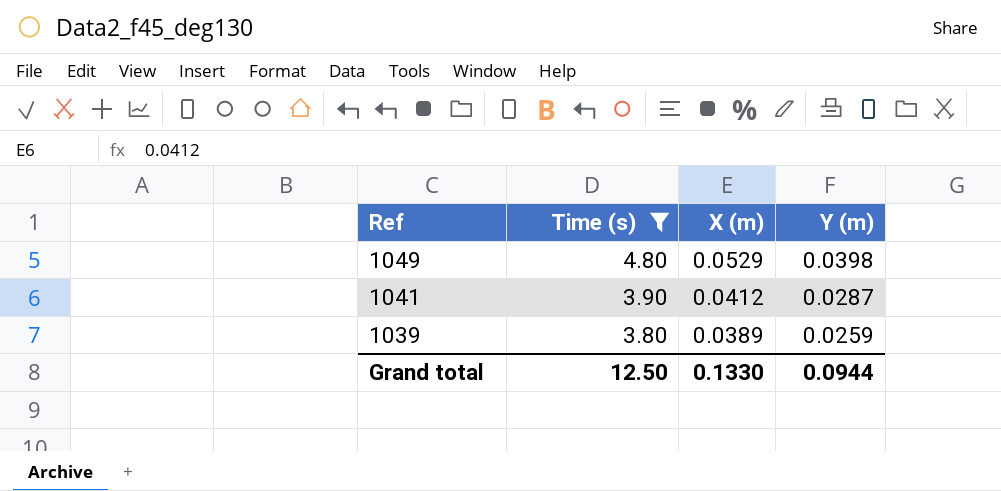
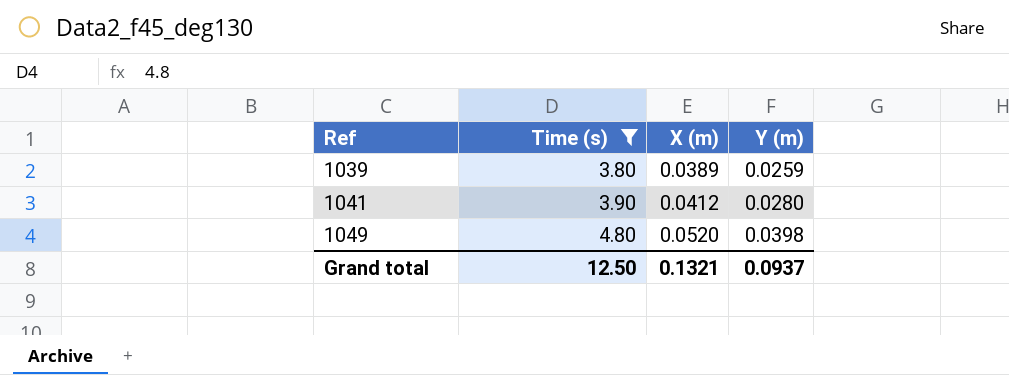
row order: Ref descending -> Ref ascending
1041 | Y (m): 0.0287 -> 0.0280
1049 | X (m): 0.0529 -> 0.0520
Grand total | X (m): 0.1330 -> 0.1321
Grand total | Y (m): 0.0944 -> 0.0937

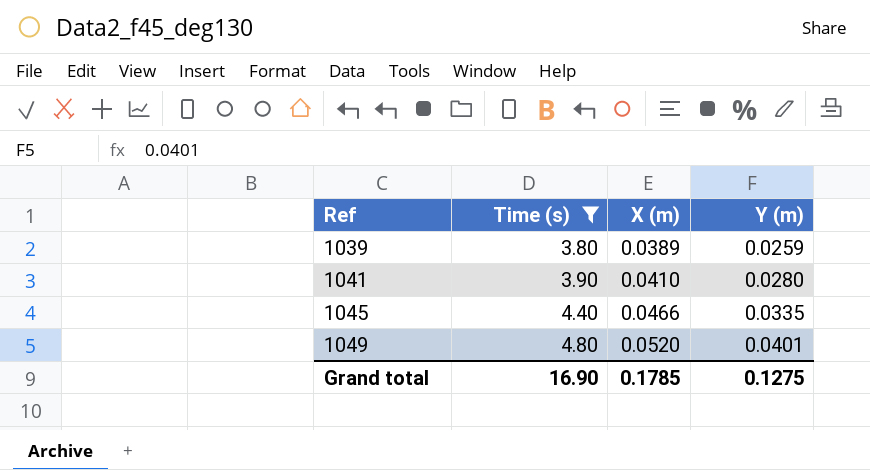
1041 | X (m): 0.0412 -> 0.0410
row 1045: none -> 4.40 | 0.0466 | 0.0335
1049 | Y (m): 0.0398 -> 0.0401
Grand total | Time (s): 12.50 -> 16.90
Grand total | X (m): 0.1321 -> 0.1785
Grand total | Y (m): 0.0937 -> 0.1275

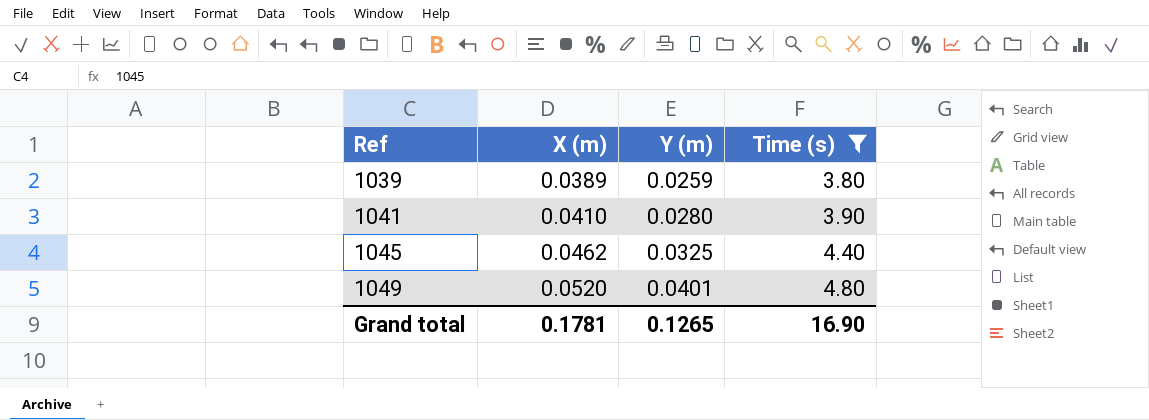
column Time (s) | position: 2 -> 4
1045 | X (m): 0.0466 -> 0.0462
1045 | Y (m): 0.0335 -> 0.0325
Grand total | X (m): 0.1785 -> 0.1781
Grand total | Y (m): 0.1275 -> 0.1265

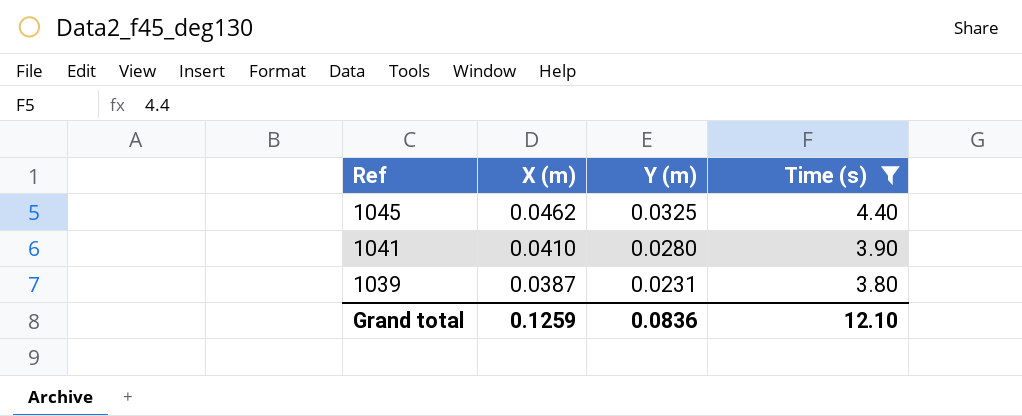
row order: Ref ascending -> Ref descending
row 1049: 0.0520 | 0.0401 | 4.80 -> none
1039 | X (m): 0.0389 -> 0.0387
1039 | Y (m): 0.0259 -> 0.0231
Grand total | X (m): 0.1781 -> 0.1259
Grand total | Y (m): 0.1265 -> 0.0836
Grand total | Time (s): 16.90 -> 12.10

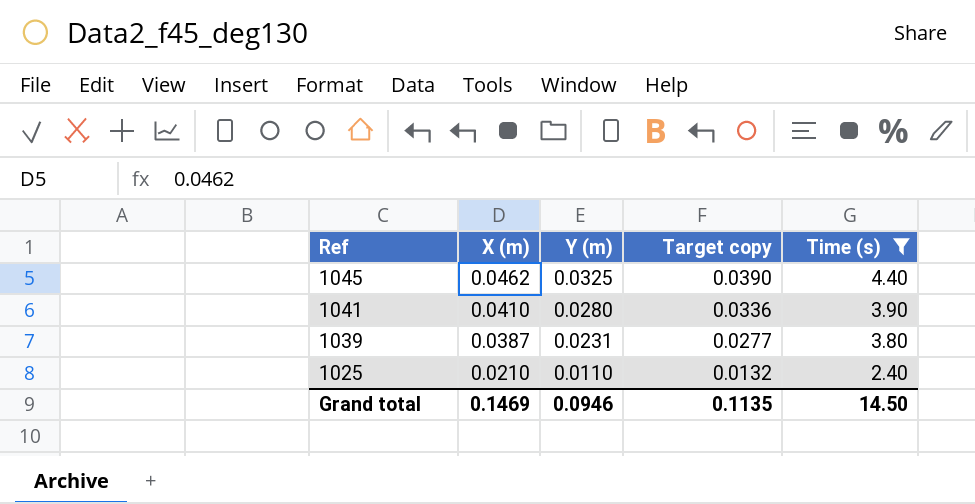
column Target copy | formula: none -> [Y (m)] * 1.2
row 1025: none -> 0.0210 | 0.0110 | 0.0132 | 2.40
Grand total | X (m): 0.1259 -> 0.1469
Grand total | Y (m): 0.0836 -> 0.0946
Grand total | Time (s): 12.10 -> 14.50

